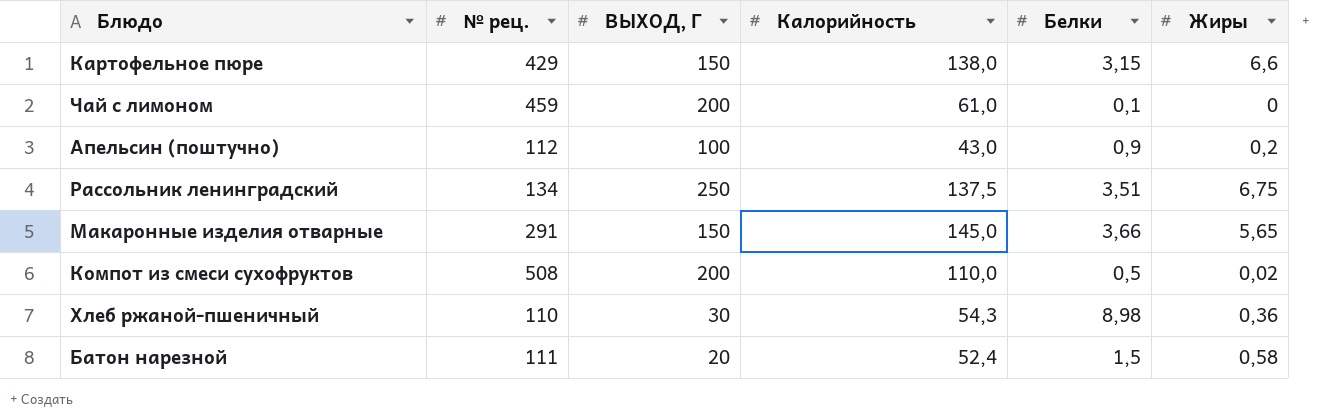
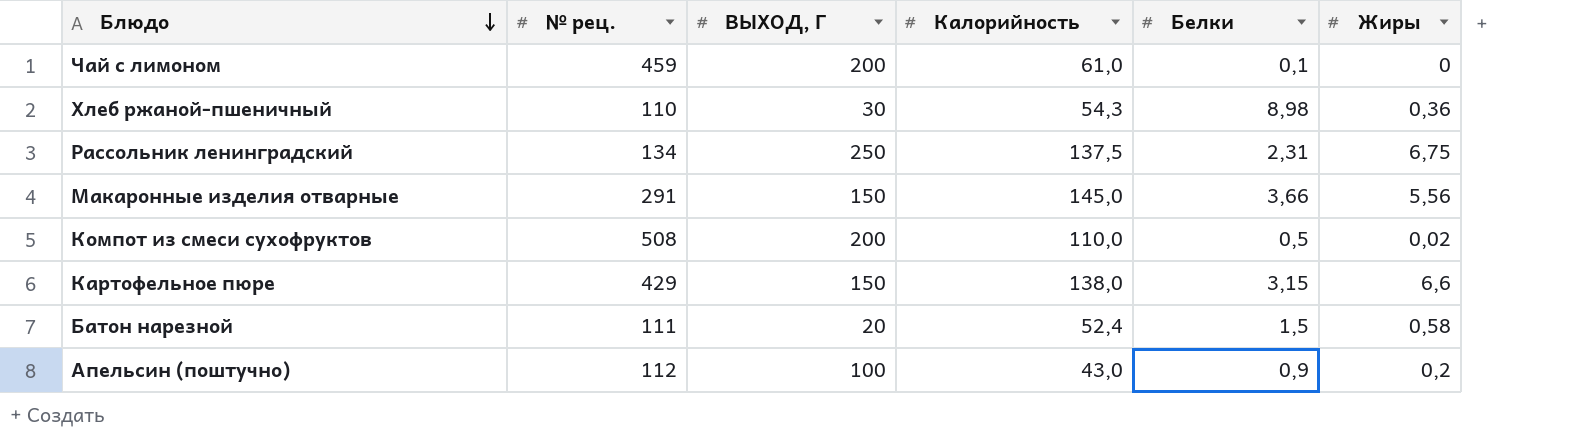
row order: none -> Блюдо descending
Рассольник ленинградский | Белки: 3,51 -> 2,31
Макаронные изделия отварные | Жиры: 5,65 -> 5,56

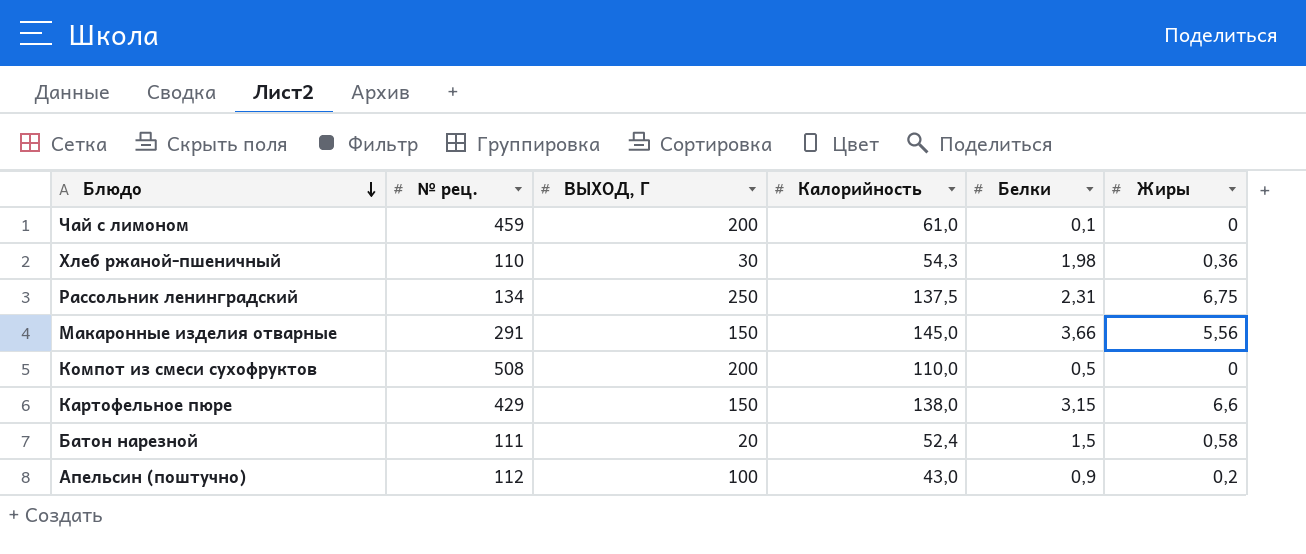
Хлеб ржаной-пшеничный | Белки: 8,98 -> 1,98
Компот из смеси сухофруктов | Жиры: 0,02 -> 0

